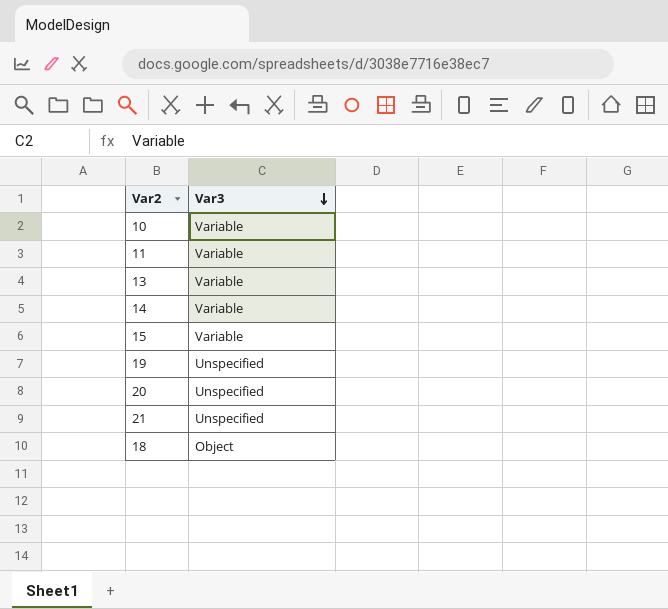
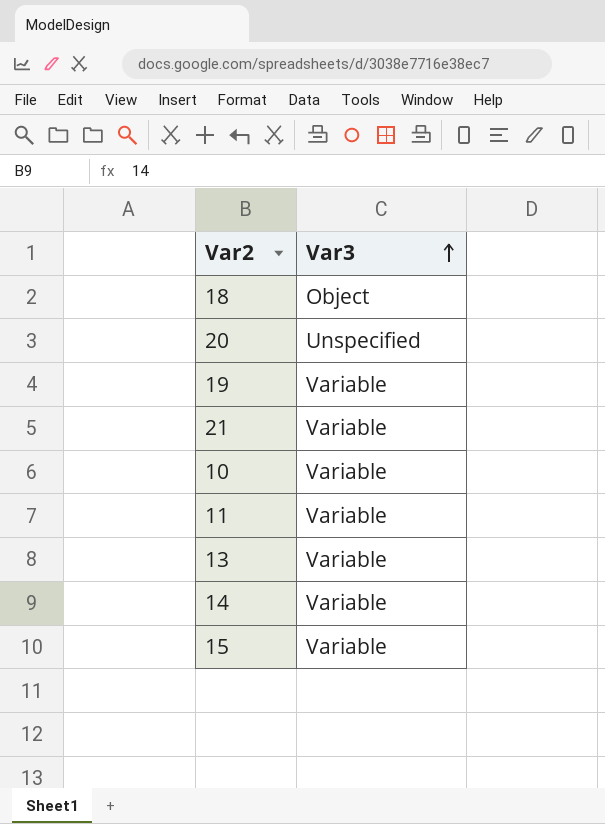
row order: Var3 descending -> Var3 ascending
19 | Var3: Unspecified -> Variable
21 | Var3: Unspecified -> Variable

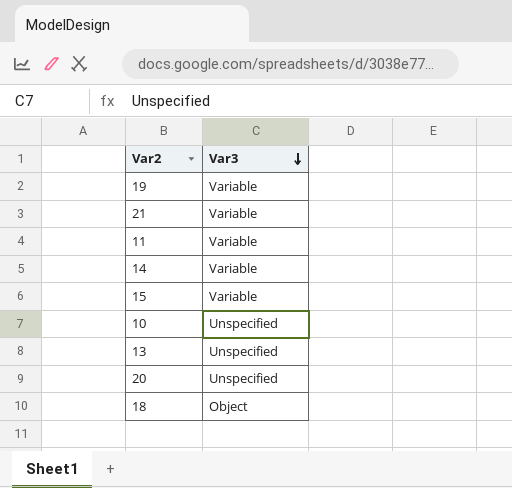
row order: Var3 ascending -> Var3 descending
10 | Var3: Variable -> Unspecified
13 | Var3: Variable -> Unspecified

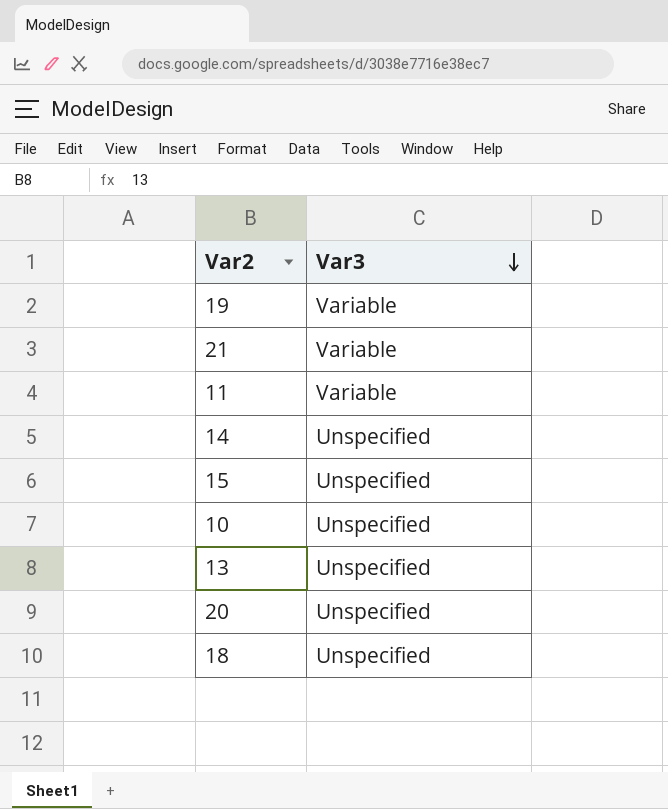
14 | Var3: Variable -> Unspecified
15 | Var3: Variable -> Unspecified
18 | Var3: Object -> Unspecified

